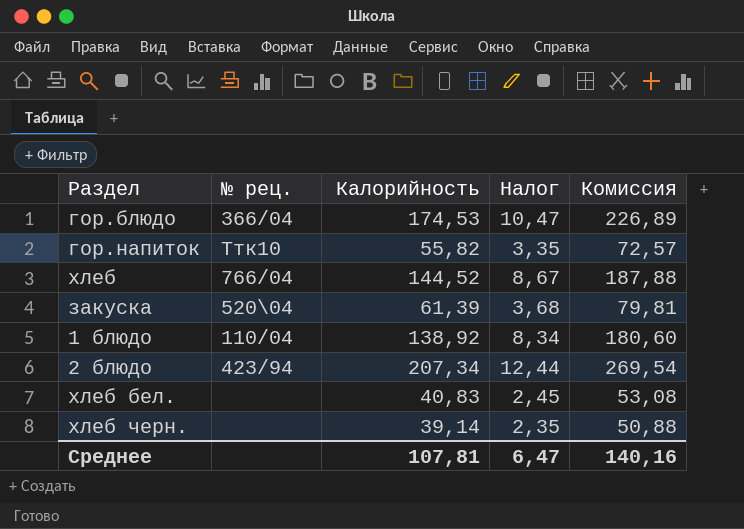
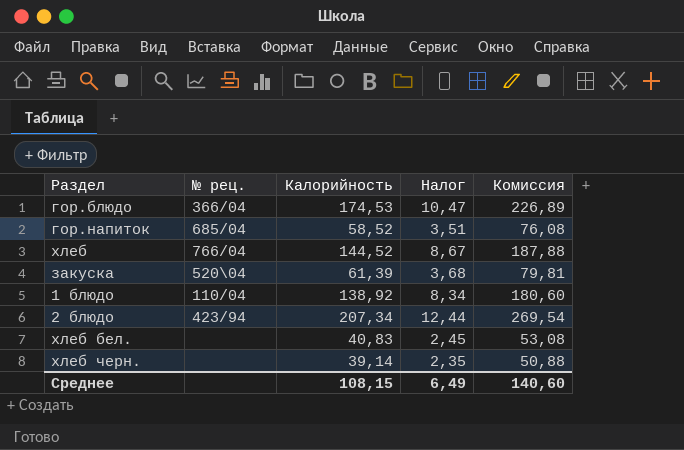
гор.напиток | № рец.: Ттк10 -> 685/04
гор.напиток | Калорийность: 55,82 -> 58,52
гор.напиток | Налог: 3,35 -> 3,51
гор.напиток | Комиссия: 72,57 -> 76,08
Среднее | Калорийность: 107,81 -> 108,15
Среднее | Налог: 6,47 -> 6,49
Среднее | Комиссия: 140,16 -> 140,60

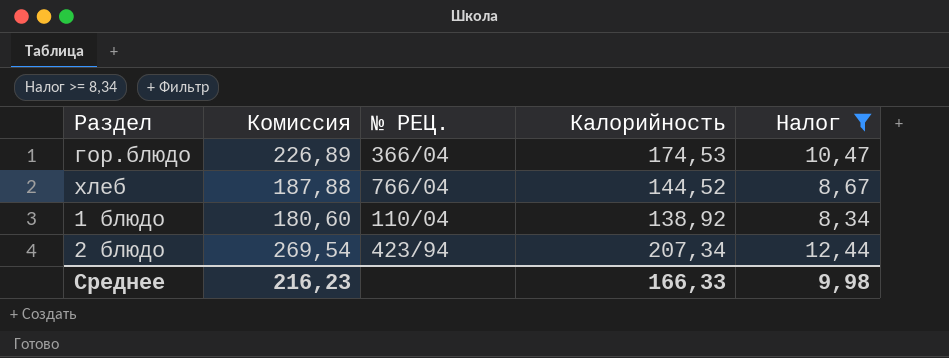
filter: none -> Налог >= 8,34
column Комиссия | position: 5 -> 2
column name: № рец. -> № РЕЦ.
Среднее | Комиссия: 140,60 -> 216,23
Среднее | Калорийность: 108,15 -> 166,33
Среднее | Налог: 6,49 -> 9,98

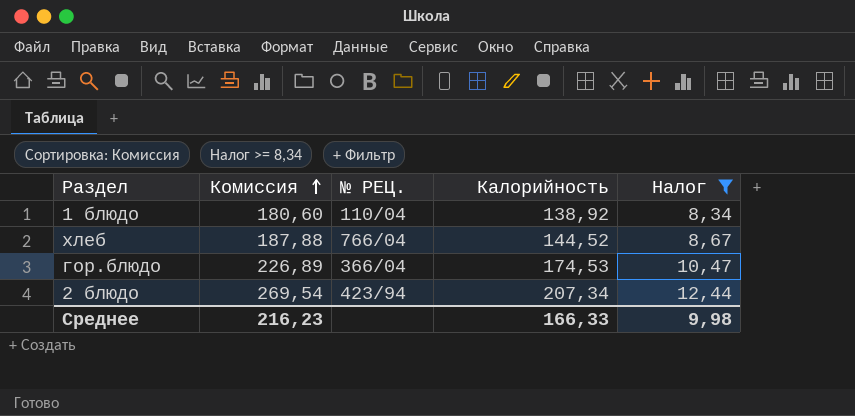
row order: none -> Комиссия ascending

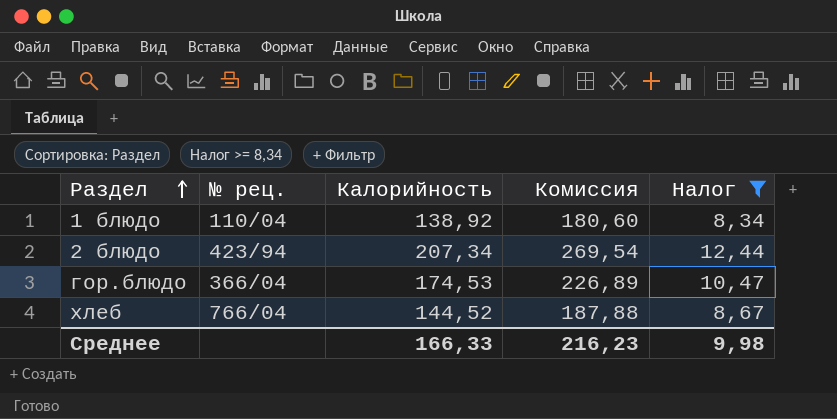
row order: Комиссия ascending -> Раздел ascending
column name: № РЕЦ. -> № рец.
column Комиссия | position: 2 -> 4

